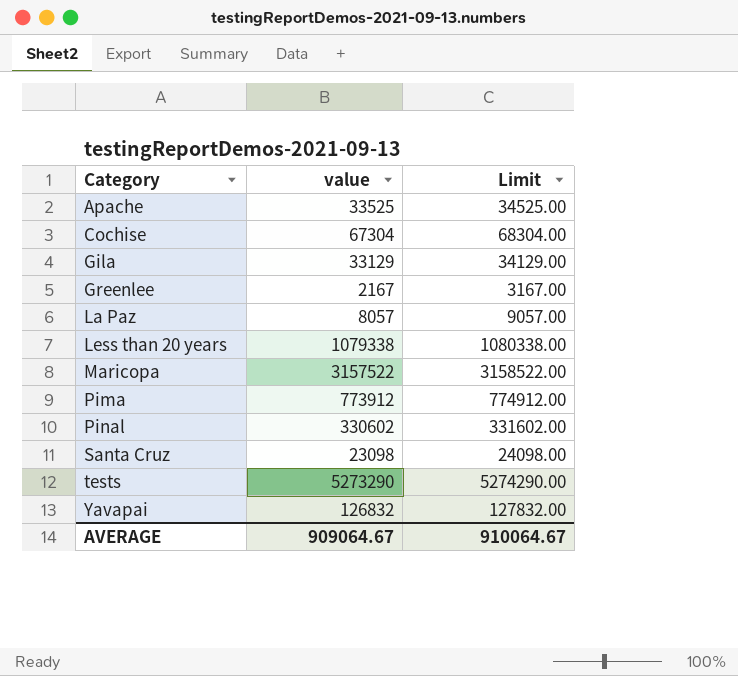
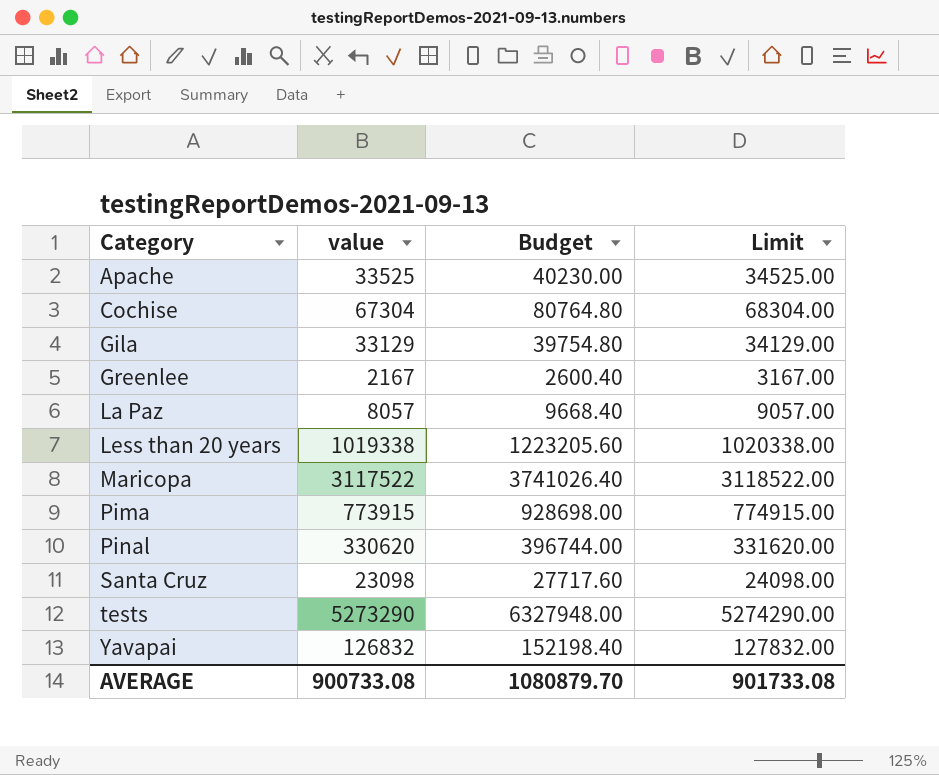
column Budget | formula: none -> [value] * 1.2
Less than 20 years | value: 1079338 -> 1019338
Less than 20 years | Limit: 1080338.00 -> 1020338.00
Maricopa | value: 3157522 -> 3117522
Maricopa | Limit: 3158522.00 -> 3118522.00
Pima | value: 773912 -> 773915
Pima | Limit: 774912.00 -> 774915.00
Pinal | value: 330602 -> 330620
Pinal | Limit: 331602.00 -> 331620.00
AVERAGE | value: 909064.67 -> 900733.08
AVERAGE | Limit: 910064.67 -> 901733.08

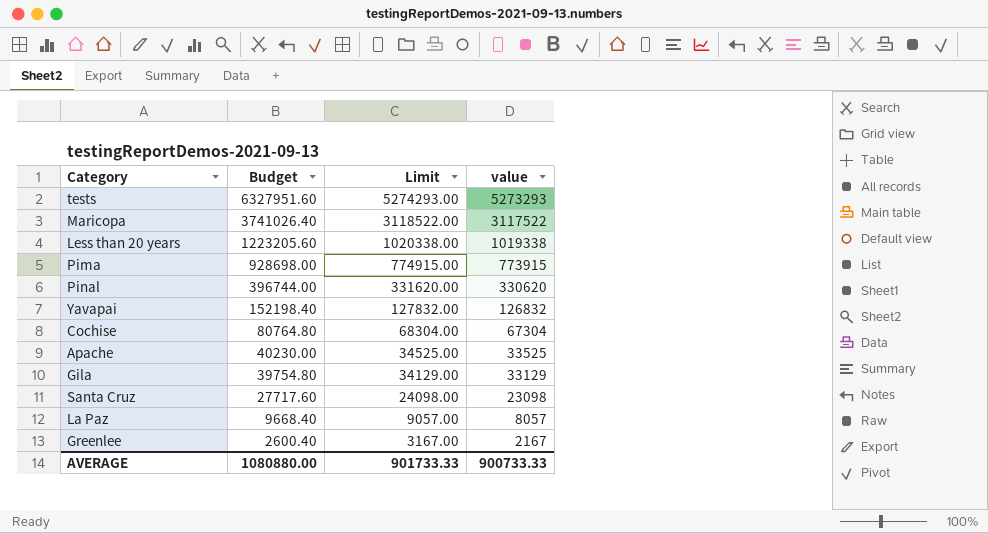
row order: Category ascending -> Budget descending
column value | position: 2 -> 4
tests | Budget: 6327948.00 -> 6327951.60
tests | Limit: 5274290.00 -> 5274293.00
tests | value: 5273290 -> 5273293
AVERAGE | Budget: 1080879.70 -> 1080880.00
AVERAGE | Limit: 901733.08 -> 901733.33
AVERAGE | value: 900733.08 -> 900733.33

